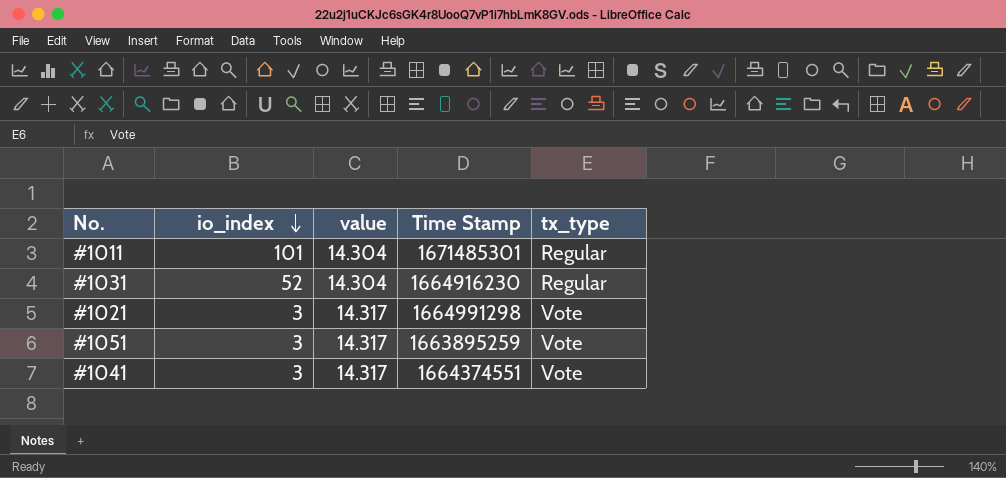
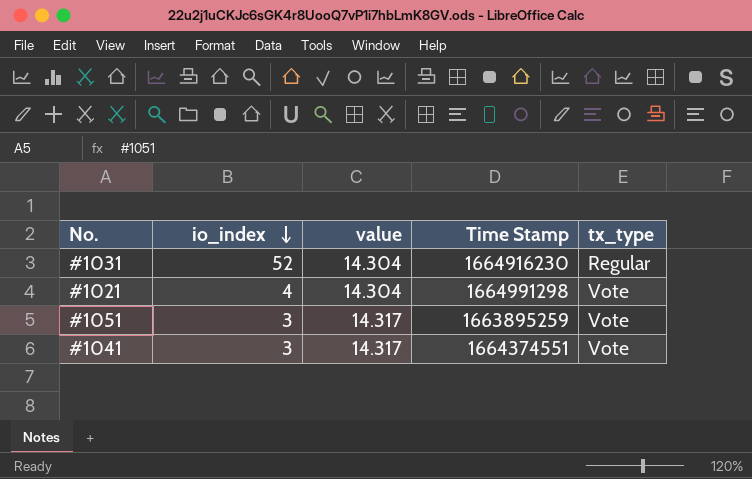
row #1011: 101 | 14.304 | 1671485301 | Regular -> none
#1021 | io_index: 3 -> 4
#1021 | value: 14.317 -> 14.304

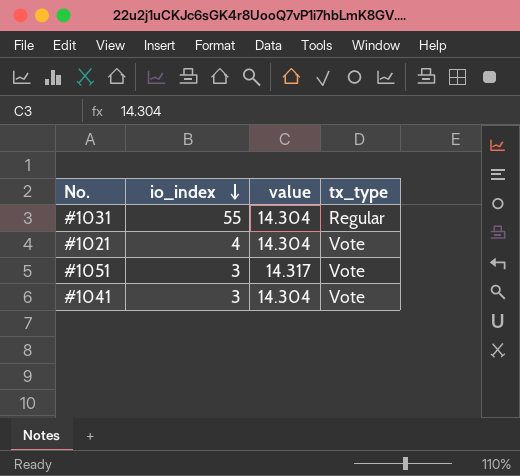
column Time Stamp | position: 4 -> none
#1031 | io_index: 52 -> 55
#1041 | value: 14.317 -> 14.304

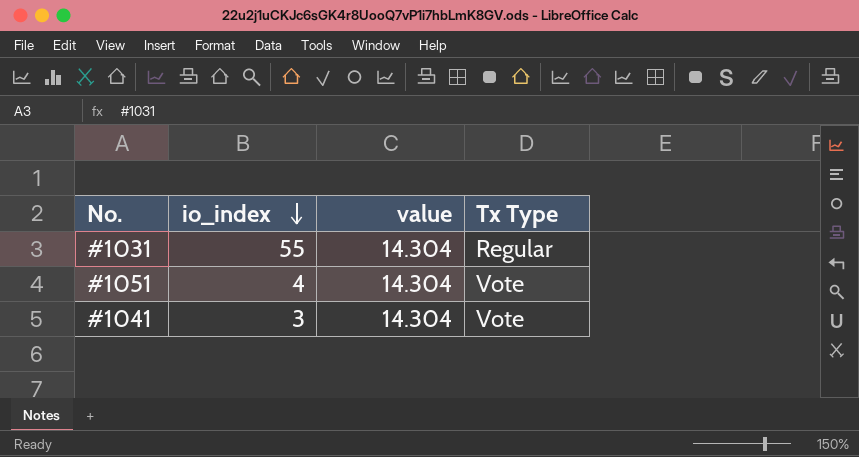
column name: tx_type -> Tx Type
row #1021: 4 | 14.304 | Vote -> none
#1051 | io_index: 3 -> 4
#1051 | value: 14.317 -> 14.304

